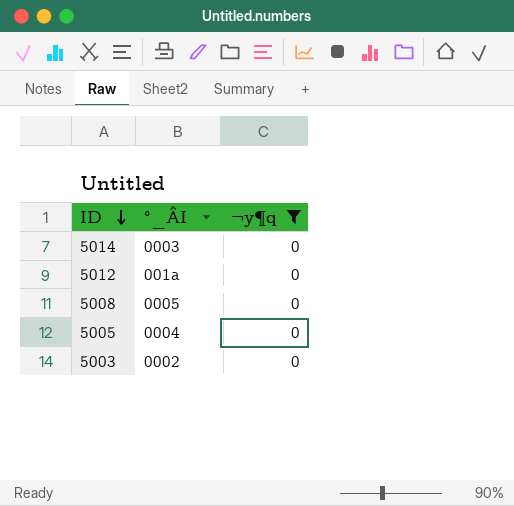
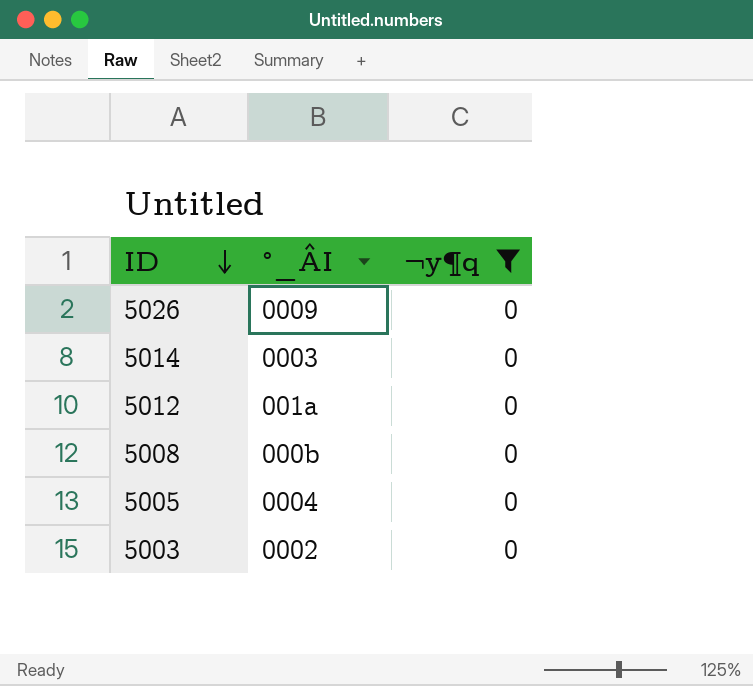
row 5026: none -> 0009 | 0
5008 | °_ÂI: 0005 -> 000b

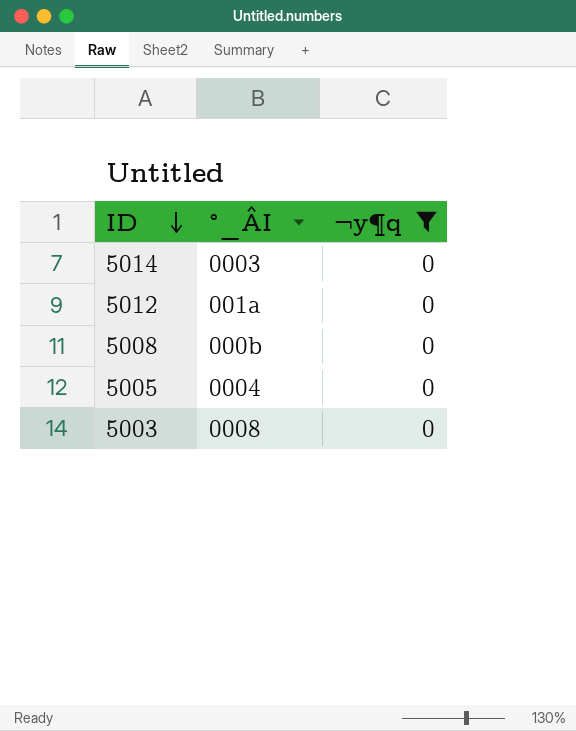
row 5026: 0009 | 0 -> none
5003 | °_ÂI: 0002 -> 0008

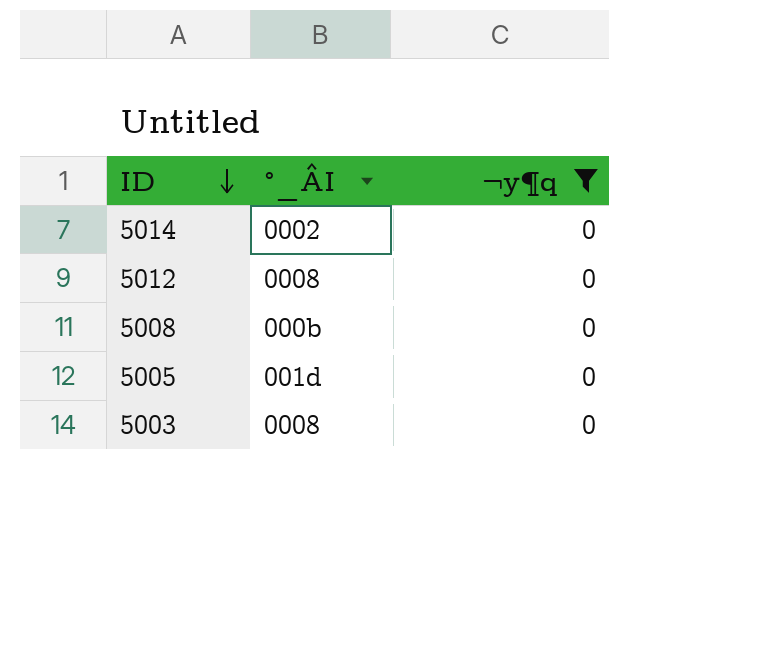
5014 | °_ÂI: 0003 -> 0002
5012 | °_ÂI: 001a -> 0008
5005 | °_ÂI: 0004 -> 001d

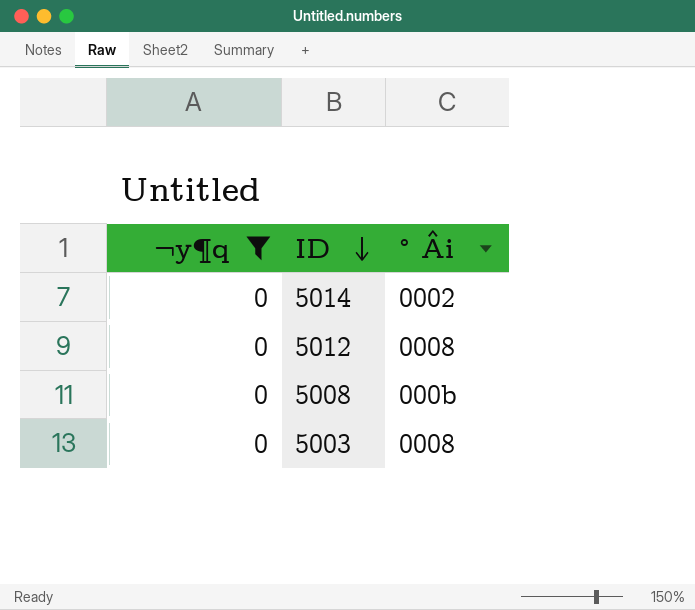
column ¬y¶q | position: 3 -> 1
column name: °_ÂI -> ° Âi
row 5005: 001d | 0 -> none

